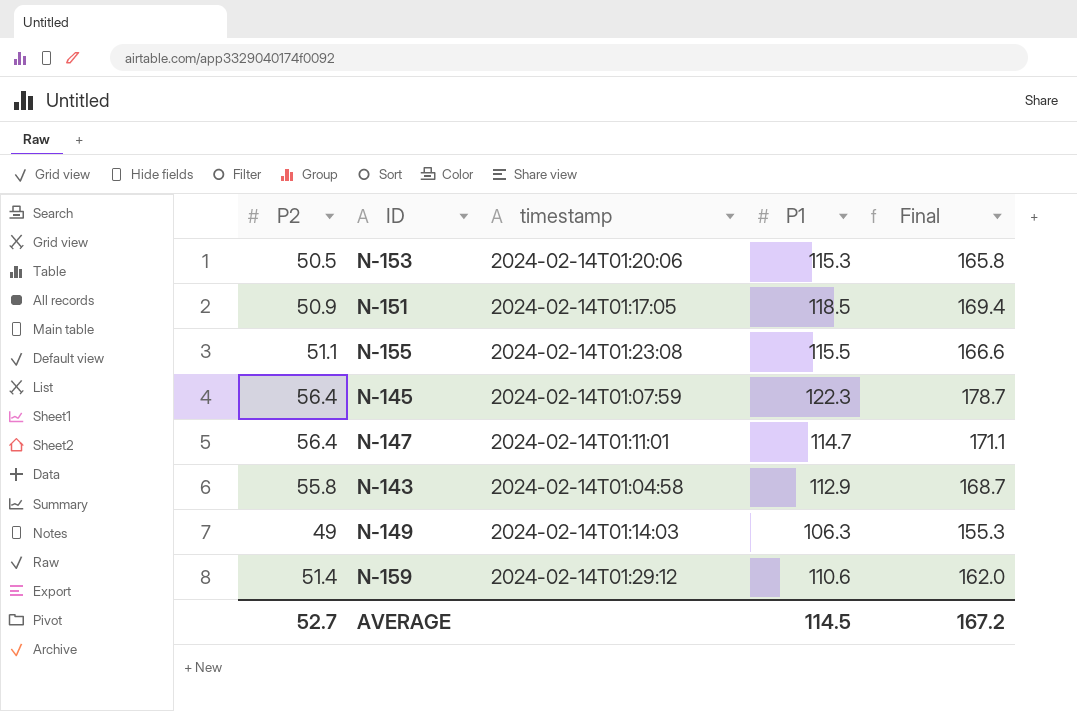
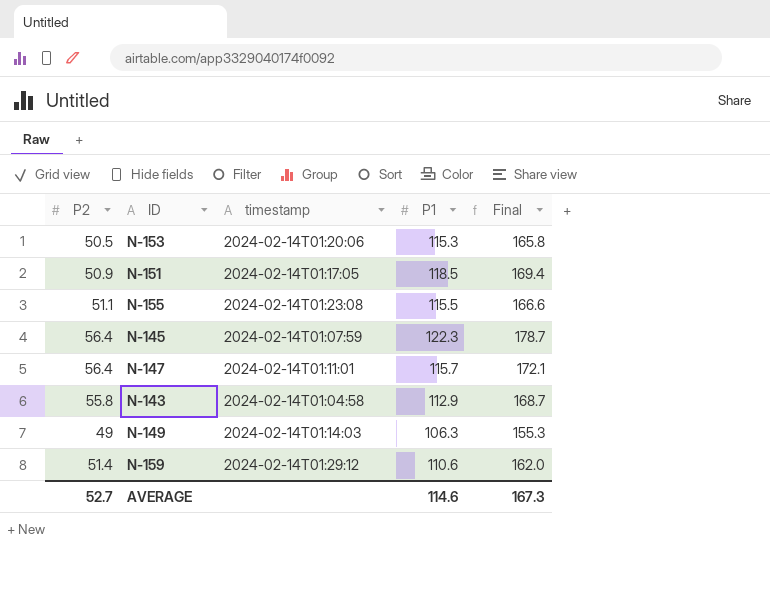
N-147 | P1: 114.7 -> 115.7
N-147 | Final: 171.1 -> 172.1
AVERAGE | P1: 114.5 -> 114.6
AVERAGE | Final: 167.2 -> 167.3

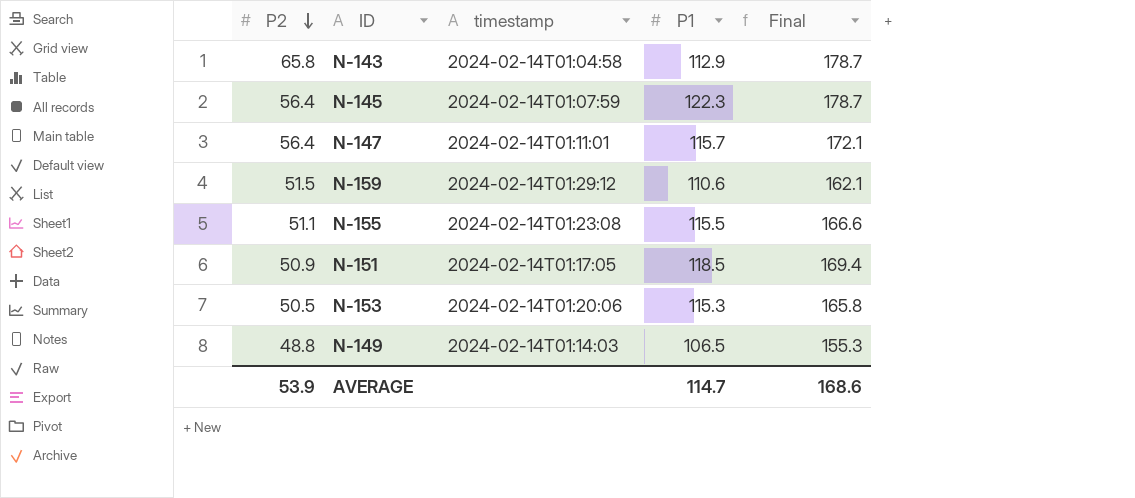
row order: none -> P2 descending
N-143 | P2: 55.8 -> 65.8
N-143 | Final: 168.7 -> 178.7
N-159 | P2: 51.4 -> 51.5
N-159 | Final: 162.0 -> 162.1
N-149 | P2: 49 -> 48.8
N-149 | P1: 106.3 -> 106.5
AVERAGE | P2: 52.7 -> 53.9
AVERAGE | P1: 114.6 -> 114.7
AVERAGE | Final: 167.3 -> 168.6

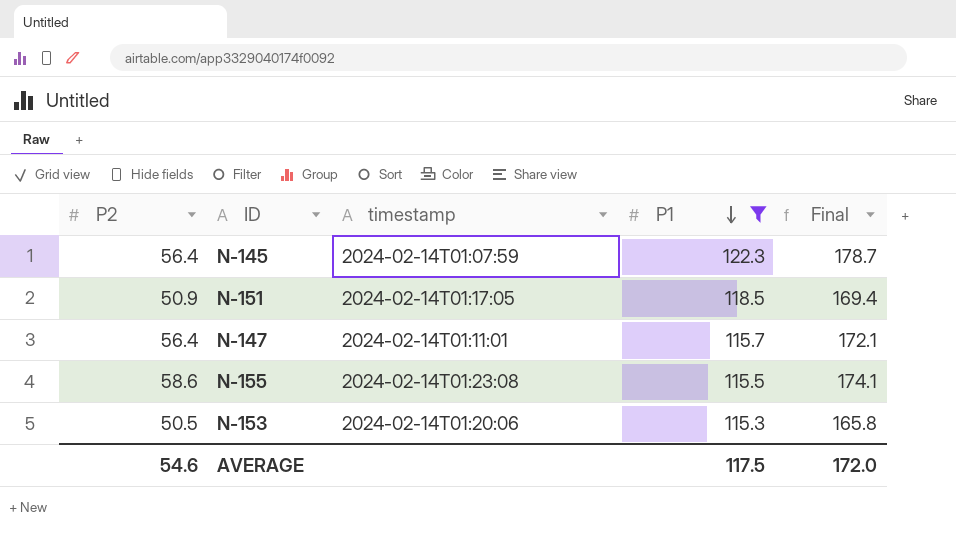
filter: none -> P1 >= 115.3
row order: P2 descending -> P1 descending
N-155 | P2: 51.1 -> 58.6
N-155 | Final: 166.6 -> 174.1
AVERAGE | P2: 53.9 -> 54.6
AVERAGE | P1: 114.7 -> 117.5
AVERAGE | Final: 168.6 -> 172.0

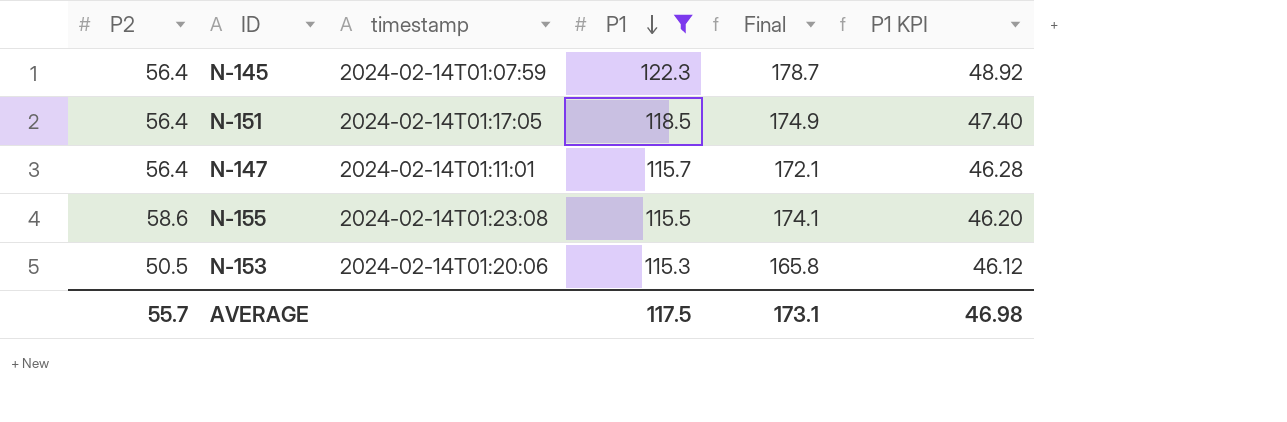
column P1 KPI | formula: none -> [P1] * 0.4
N-151 | P2: 50.9 -> 56.4
N-151 | Final: 169.4 -> 174.9
AVERAGE | P2: 54.6 -> 55.7
AVERAGE | Final: 172.0 -> 173.1

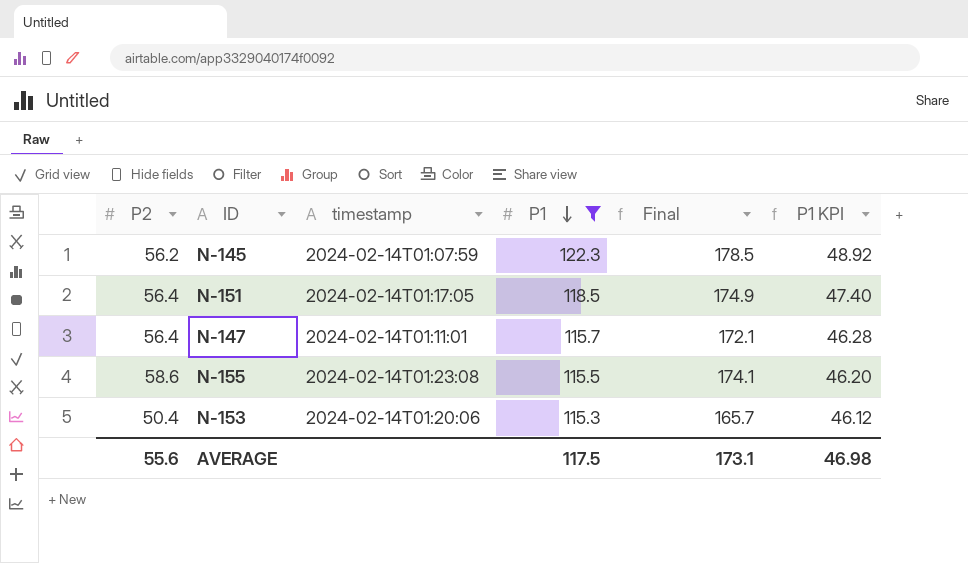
N-145 | P2: 56.4 -> 56.2
N-145 | Final: 178.7 -> 178.5
N-153 | P2: 50.5 -> 50.4
N-153 | Final: 165.8 -> 165.7
AVERAGE | P2: 55.7 -> 55.6

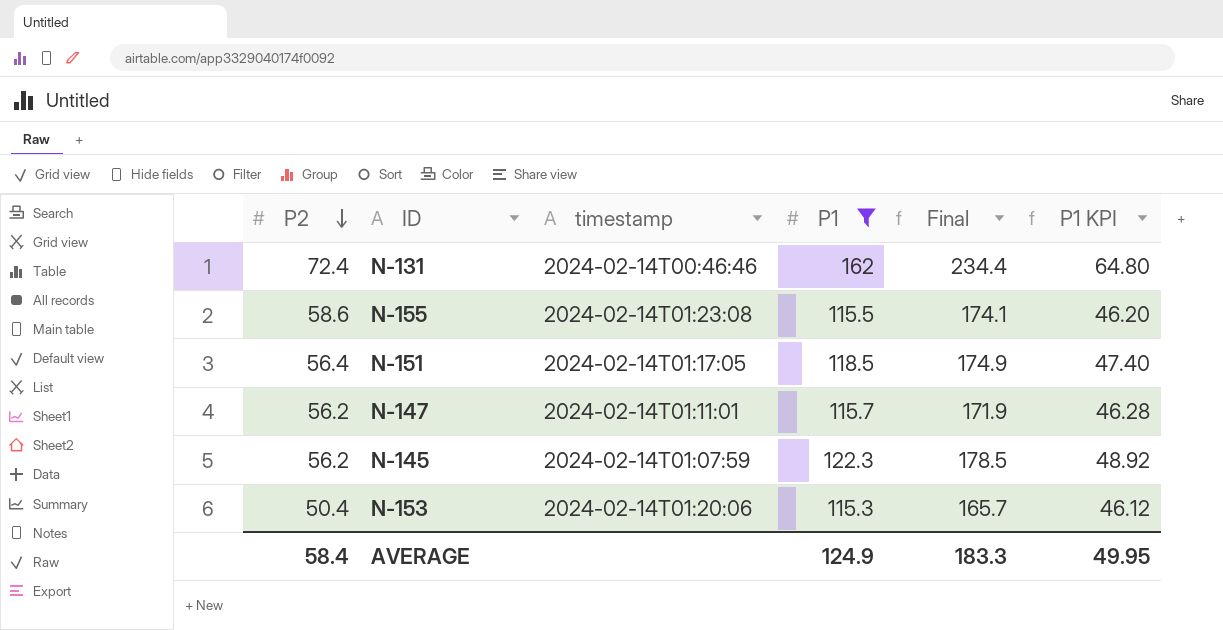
row order: P1 descending -> P2 descending
row N-131: none -> 72.4 | 2024-02-14T00:46:46 | 162 | 234.4 | 64.80
N-147 | P2: 56.4 -> 56.2
N-147 | Final: 172.1 -> 171.9
AVERAGE | P2: 55.6 -> 58.4
AVERAGE | P1: 117.5 -> 124.9
AVERAGE | Final: 173.1 -> 183.3
AVERAGE | P1 KPI: 46.98 -> 49.95

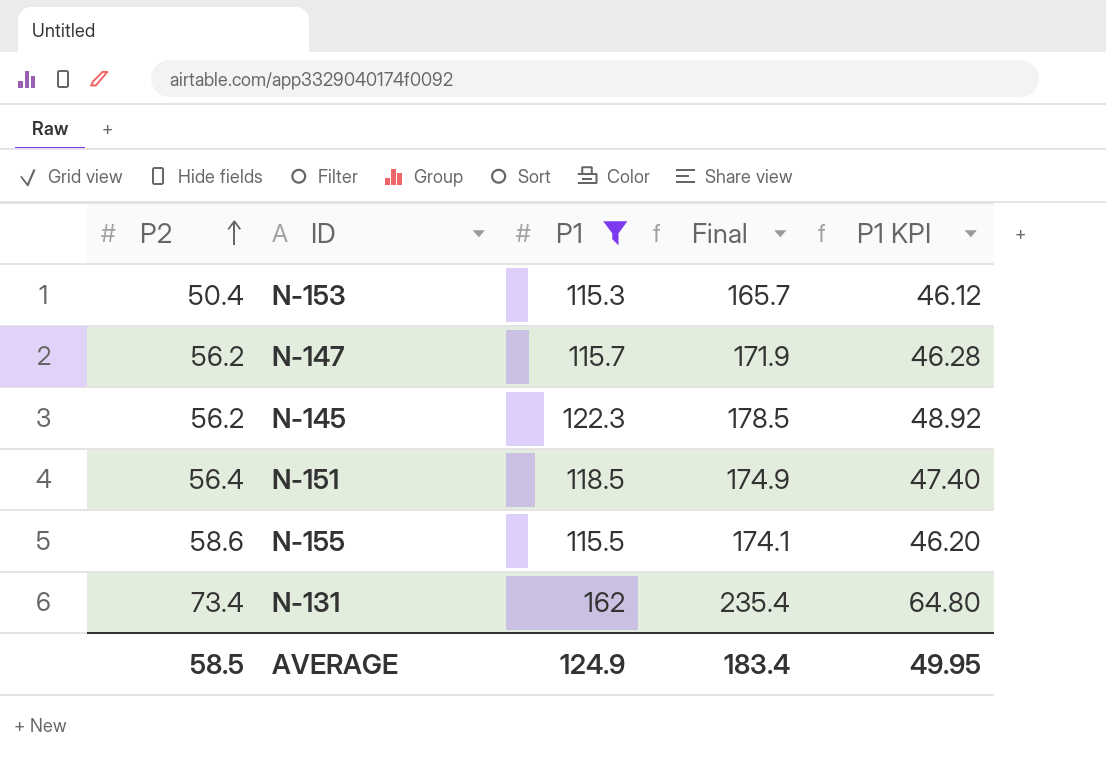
row order: P2 descending -> P2 ascending
column timestamp | position: 3 -> none
N-131 | P2: 72.4 -> 73.4
N-131 | Final: 234.4 -> 235.4
AVERAGE | P2: 58.4 -> 58.5
AVERAGE | Final: 183.3 -> 183.4

